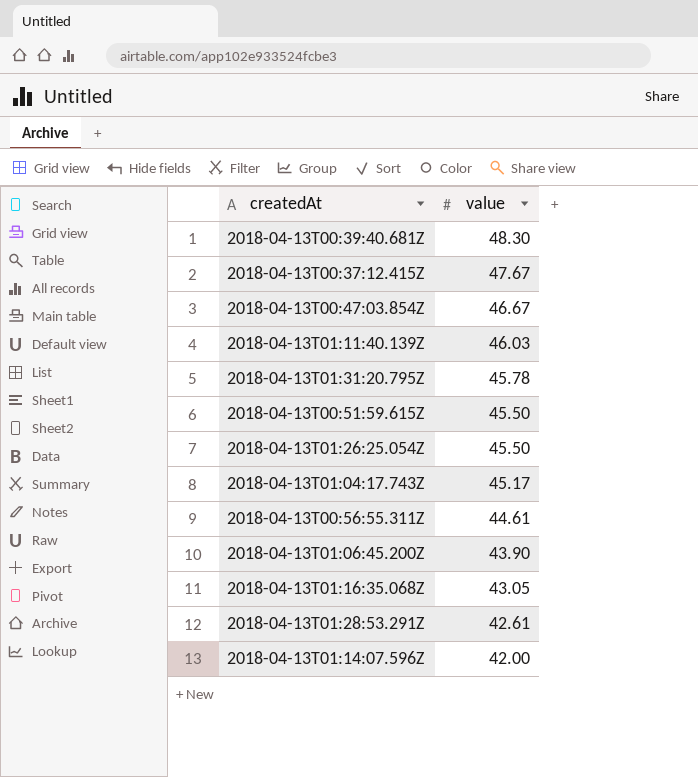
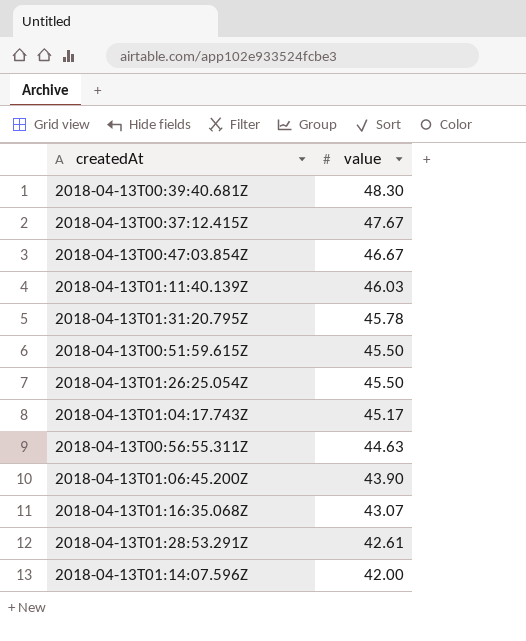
2018-04-13T00:56:55.311Z | value: 44.61 -> 44.63
2018-04-13T01:16:35.068Z | value: 43.05 -> 43.07

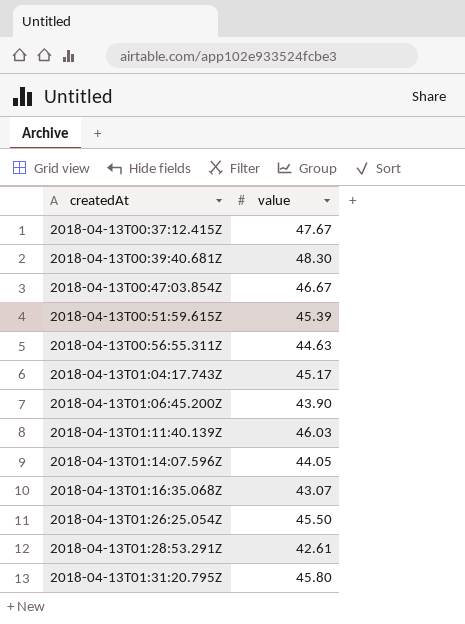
row order: value descending -> createdAt ascending
2018-04-13T00:51:59.615Z | value: 45.50 -> 45.39
2018-04-13T01:14:07.596Z | value: 42.00 -> 44.05
2018-04-13T01:31:20.795Z | value: 45.78 -> 45.80

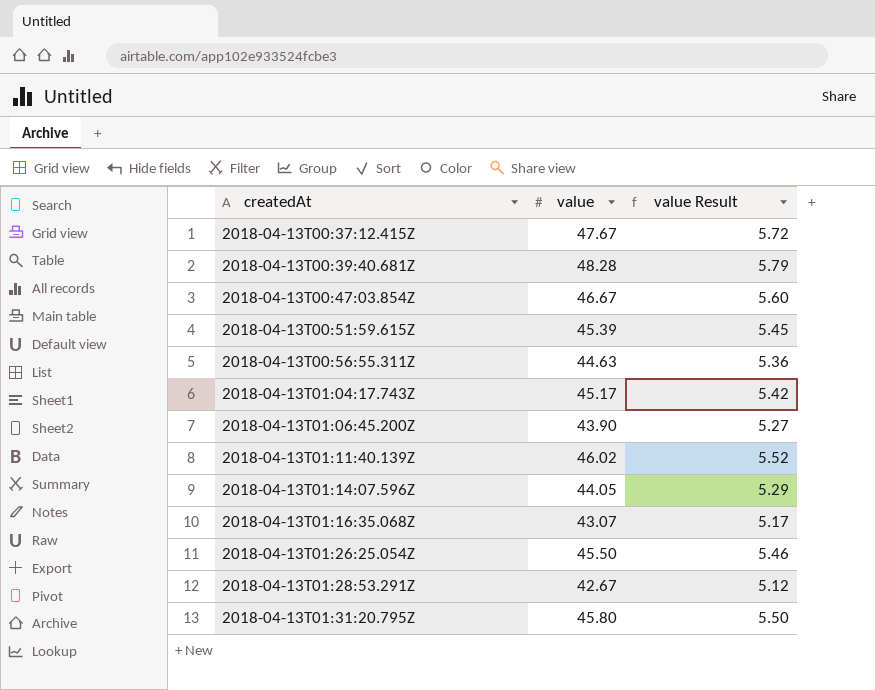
column value Result | formula: none -> [value] * 0.12
2018-04-13T00:39:40.681Z | value: 48.30 -> 48.28
2018-04-13T01:11:40.139Z | value: 46.03 -> 46.02
2018-04-13T01:28:53.291Z | value: 42.61 -> 42.67

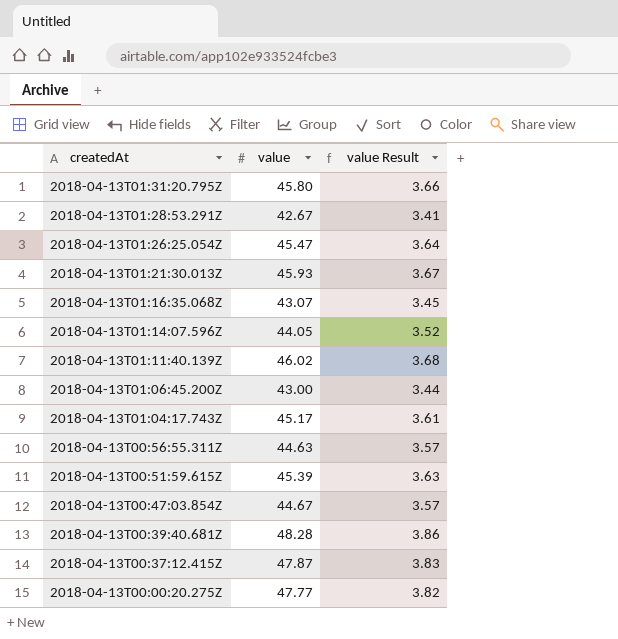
row order: createdAt ascending -> createdAt descending
column value Result | formula: [value] * 0.12 -> [value] * 0.08
2018-04-13T01:26:25.054Z | value: 45.50 -> 45.47
row 2018-04-13T01:21:30.013Z: none -> 45.93 | 3.67
2018-04-13T01:06:45.200Z | value: 43.90 -> 43.00
2018-04-13T00:47:03.854Z | value: 46.67 -> 44.67
2018-04-13T00:37:12.415Z | value: 47.67 -> 47.87
row 2018-04-13T00:00:20.275Z: none -> 47.77 | 3.82

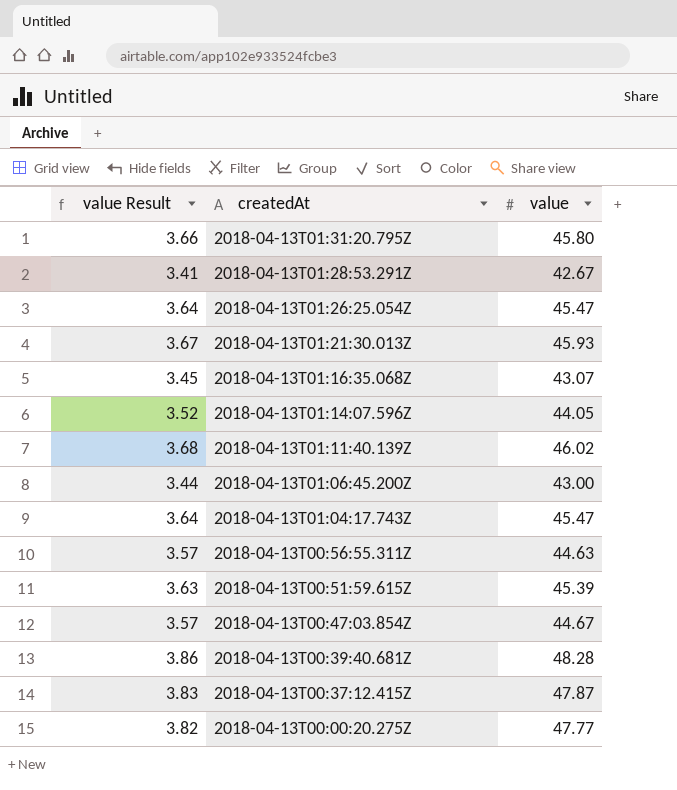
column value Result | position: 3 -> 1
2018-04-13T01:04:17.743Z | value Result: 3.61 -> 3.64
2018-04-13T01:04:17.743Z | value: 45.17 -> 45.47

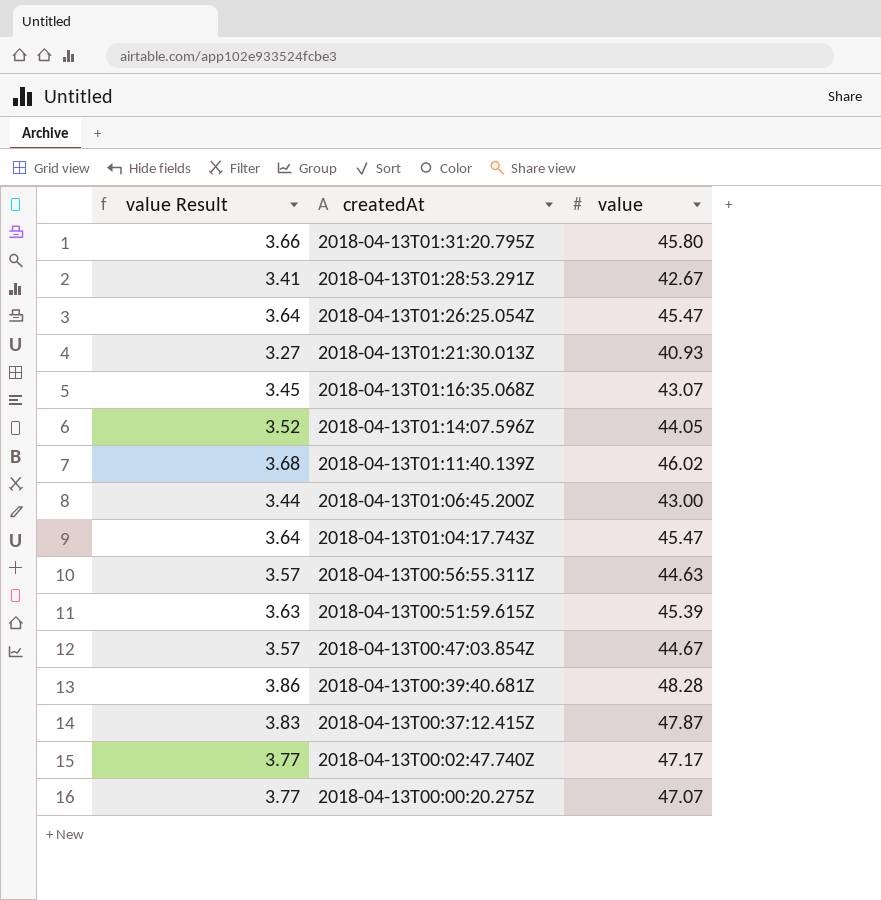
2018-04-13T01:21:30.013Z | value Result: 3.67 -> 3.27
2018-04-13T01:21:30.013Z | value: 45.93 -> 40.93
row 2018-04-13T00:02:47.740Z: none -> 3.77 | 47.17
2018-04-13T00:00:20.275Z | value Result: 3.82 -> 3.77
2018-04-13T00:00:20.275Z | value: 47.77 -> 47.07

